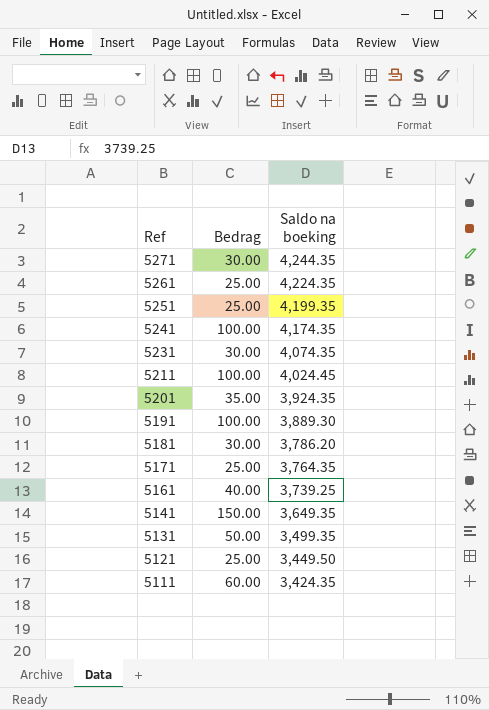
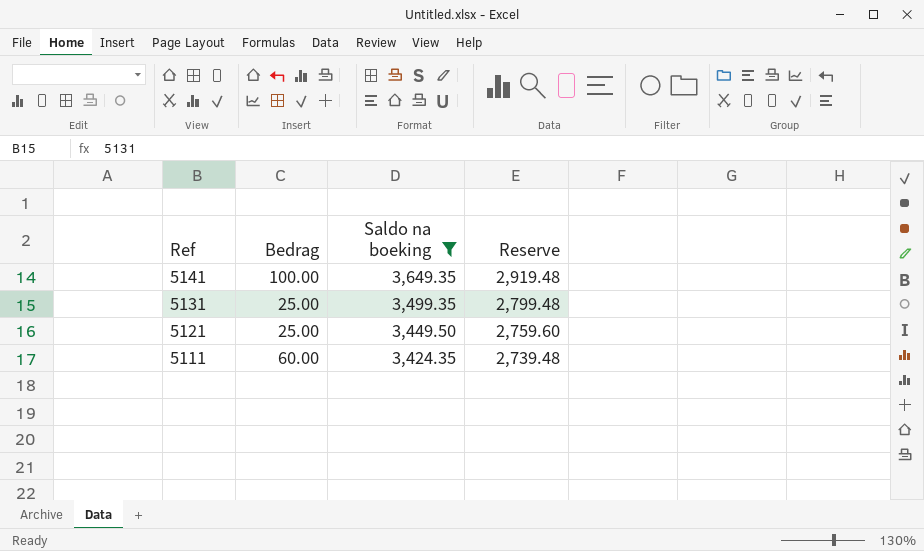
filter: none -> Saldo na boeking <= 3,649.35
column Reserve | formula: none -> [Saldo na boeking] * 0.8
5141 | Bedrag: 150.00 -> 100.00
5131 | Bedrag: 50.00 -> 25.00

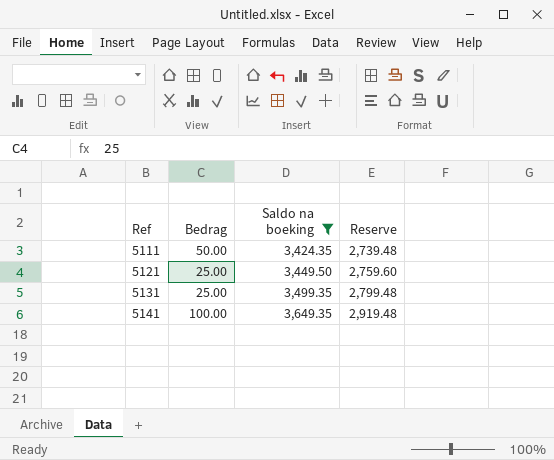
row order: Ref descending -> Ref ascending
5111 | Bedrag: 60.00 -> 50.00

